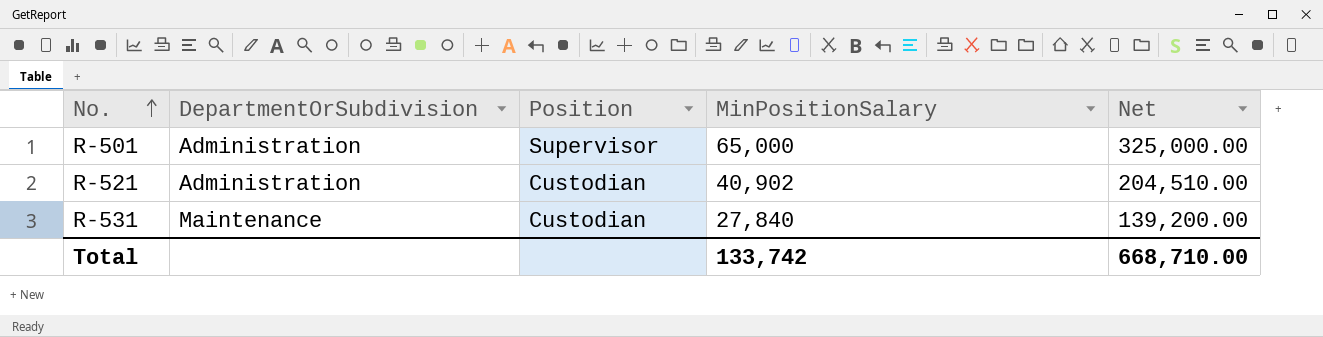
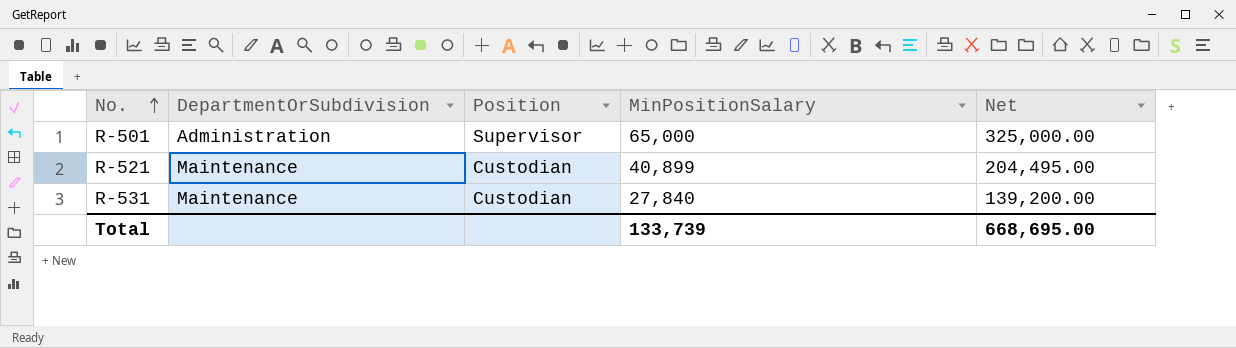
R-521 | DepartmentOrSubdivision: Administration -> Maintenance
R-521 | MinPositionSalary: 40,902 -> 40,899
R-521 | Net: 204,510.00 -> 204,495.00
Total | MinPositionSalary: 133,742 -> 133,739
Total | Net: 668,710.00 -> 668,695.00

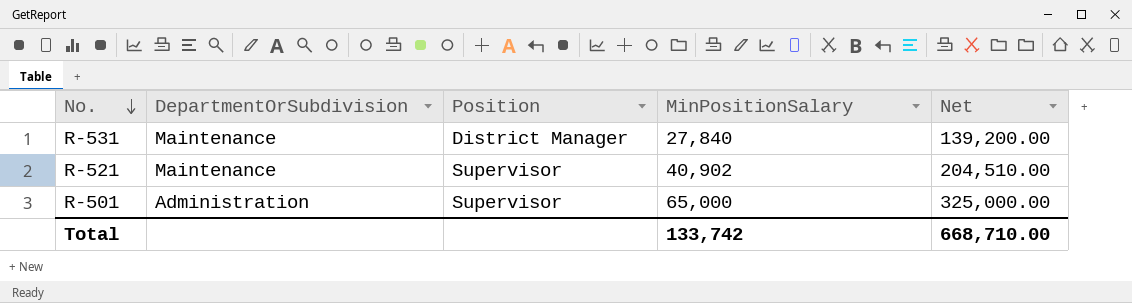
row order: No. ascending -> No. descending
R-531 | Position: Custodian -> District Manager
R-521 | Position: Custodian -> Supervisor
R-521 | MinPositionSalary: 40,899 -> 40,902
R-521 | Net: 204,495.00 -> 204,510.00
Total | MinPositionSalary: 133,739 -> 133,742
Total | Net: 668,695.00 -> 668,710.00

